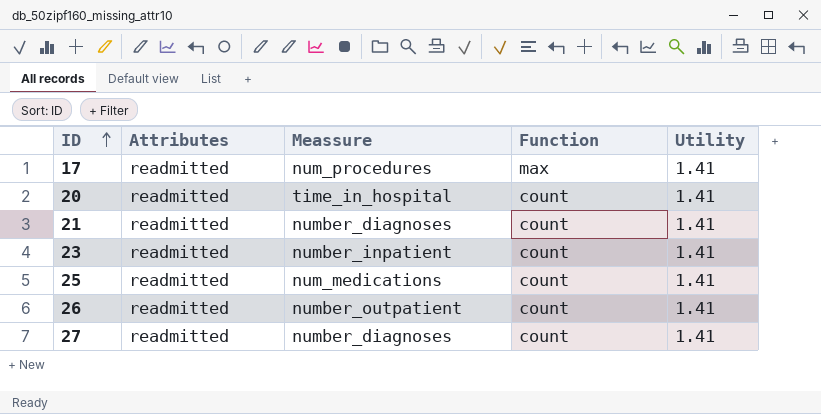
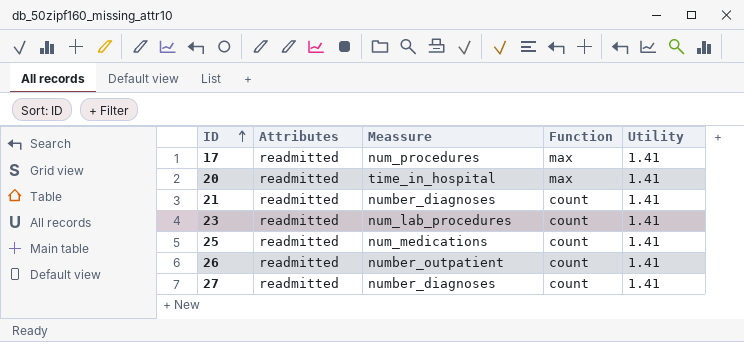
20 | Function: count -> max
23 | Meassure: number_inpatient -> num_lab_procedures

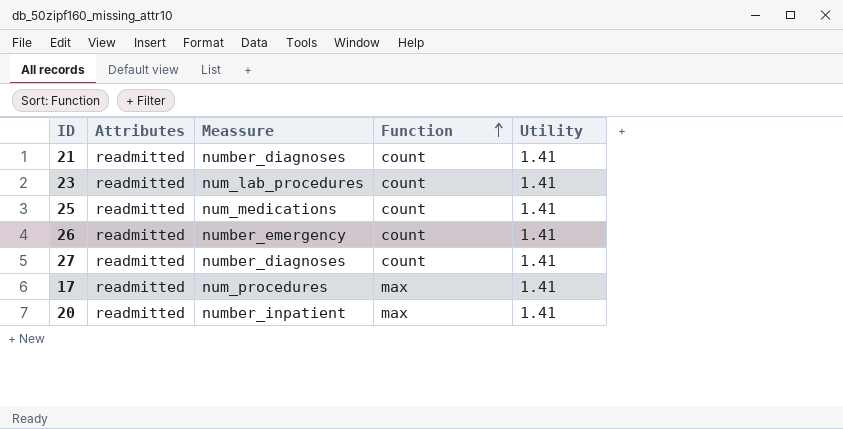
row order: ID ascending -> Function ascending
26 | Meassure: number_outpatient -> number_emergency
20 | Meassure: time_in_hospital -> number_inpatient

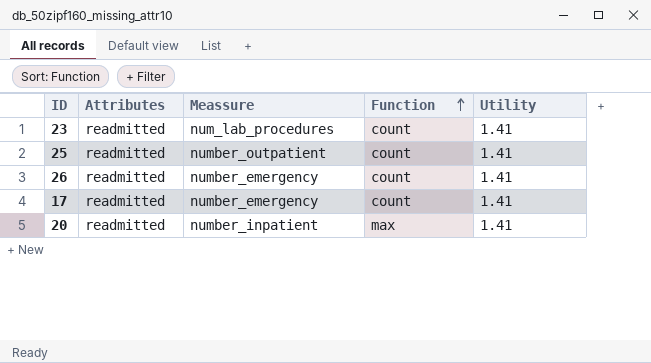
row 21: readmitted | number_diagnoses | count | 1.41 -> none
row 27: readmitted | number_diagnoses | count | 1.41 -> none
25 | Meassure: num_medications -> number_outpatient
17 | Meassure: num_procedures -> number_emergency
17 | Function: max -> count

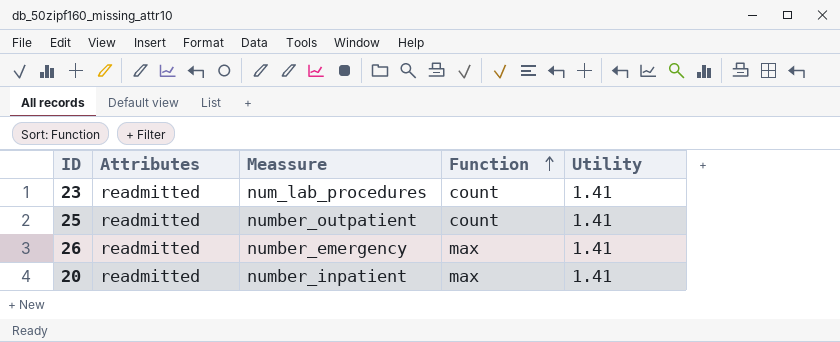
row 17: readmitted | number_emergency | count | 1.41 -> none
26 | Function: count -> max

